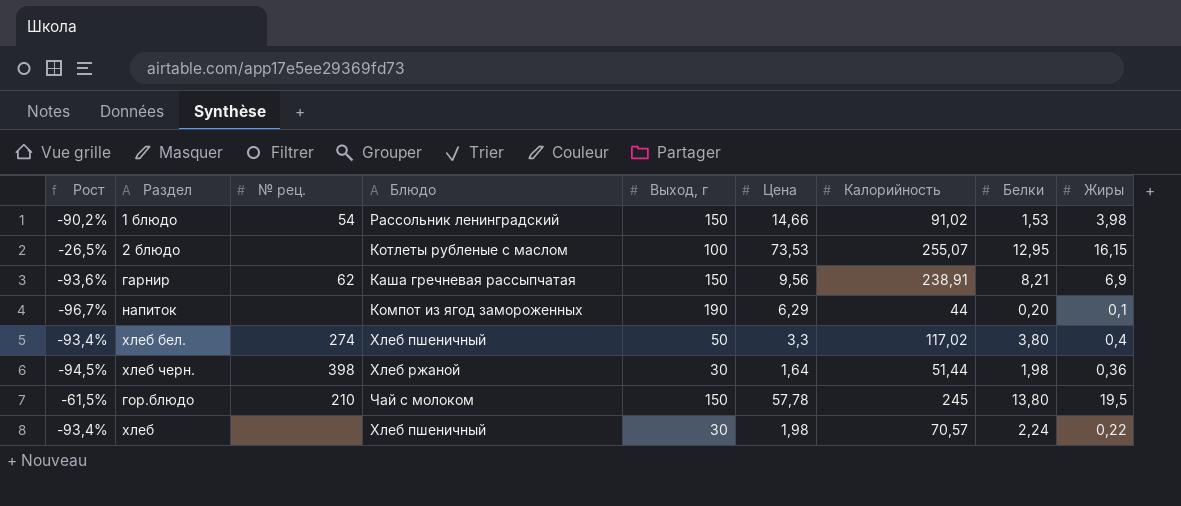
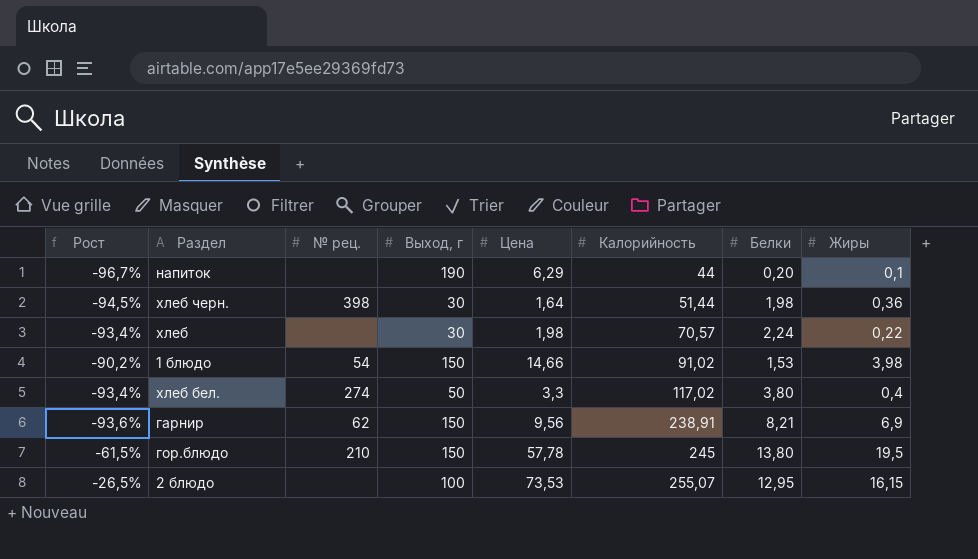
row order: none -> Калорийность ascending
column Блюдо | position: 4 -> none

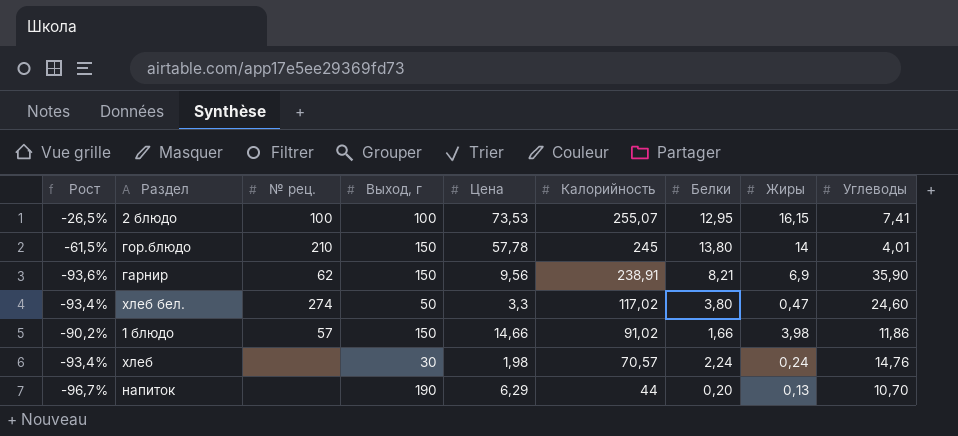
row order: Калорийность ascending -> Калорийность descending
column Углеводы | position: none -> 9
row хлеб черн.: -94,5% | 398 | 30 | 1,64 | 51,44 | 1,98 | 0,36 -> none
2 блюдо | № рец.: none -> 100
гор.блюдо | Жиры: 19,5 -> 14
хлеб бел. | Жиры: 0,4 -> 0,47
1 блюдо | № рец.: 54 -> 57
1 блюдо | Белки: 1,53 -> 1,66
хлеб | Жиры: 0,22 -> 0,24
напиток | Жиры: 0,1 -> 0,13

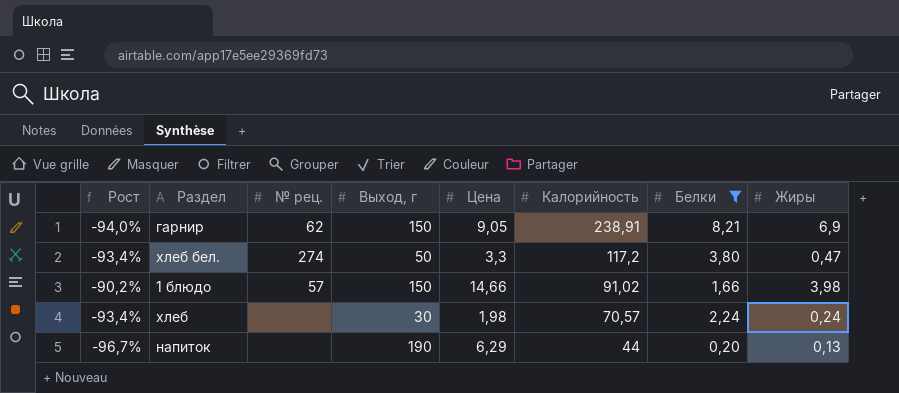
filter: none -> Белки <= 8,21
column Углеводы | position: 9 -> none
гарнир | Рост: -93,6% -> -94,0%
гарнир | Цена: 9,56 -> 9,05
хлеб бел. | Калорийность: 117,02 -> 117,2

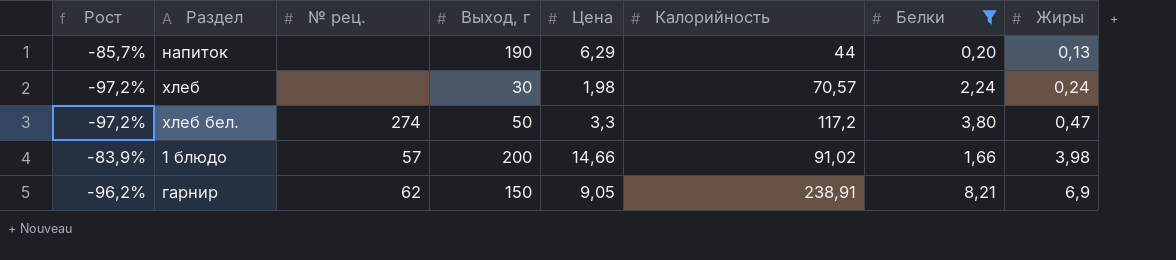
row order: Калорийность descending -> Жиры ascending
column Рост | formula: ([Цена] - [Выход, г]) / [Выход, г] -> ([Цена] - [Калорийность]) / [Калорийность]
1 блюдо | Выход, г: 150 -> 200

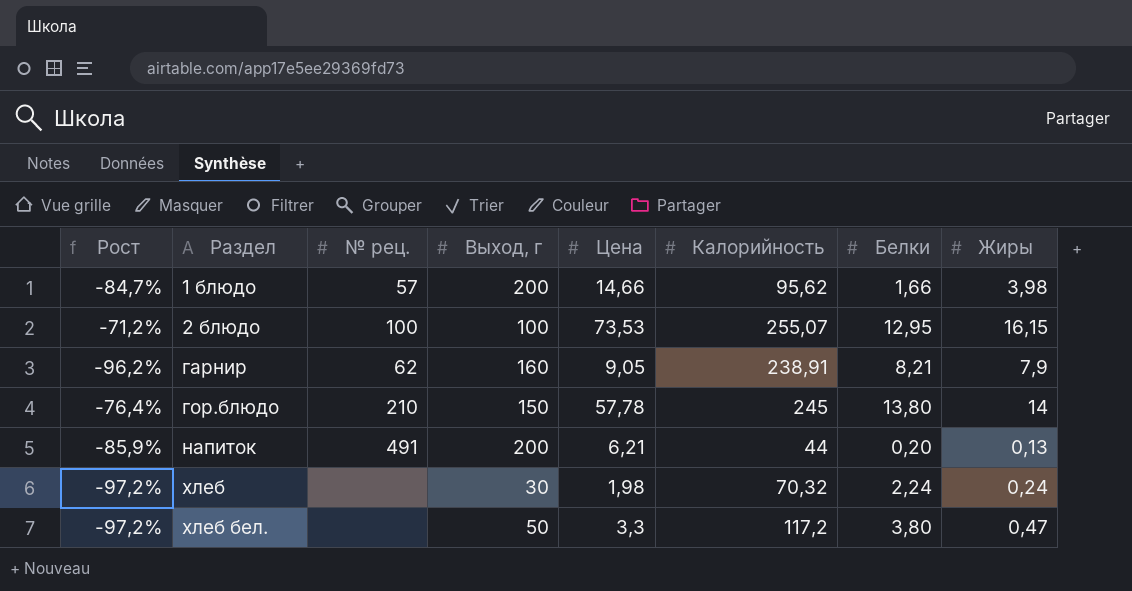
filter: Белки <= 8,21 -> none
row order: Жиры ascending -> Раздел ascending
1 блюдо | Рост: -83,9% -> -84,7%
1 блюдо | Калорийность: 91,02 -> 95,62
гарнир | Выход, г: 150 -> 160
гарнир | Жиры: 6,9 -> 7,9
напиток | Рост: -85,7% -> -85,9%
напиток | № рец.: none -> 491
напиток | Выход, г: 190 -> 200
напиток | Цена: 6,29 -> 6,21
хлеб | Калорийность: 70,57 -> 70,32
хлеб бел. | № рец.: 274 -> none

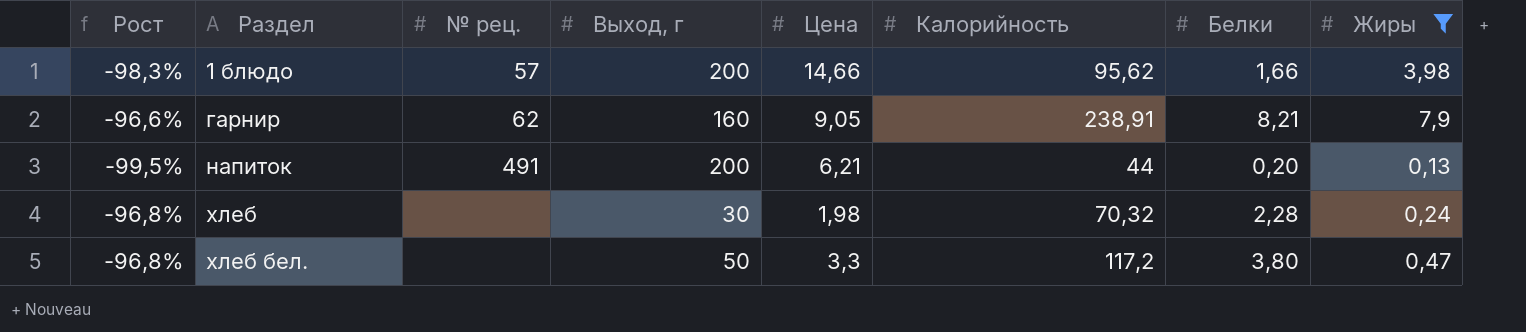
filter: none -> Жиры <= 7,9
column Рост | formula: ([Цена] - [Калорийность]) / [Калорийность] -> ([Белки] - [Калорийность]) / [Калорийность]
хлеб | Белки: 2,24 -> 2,28

